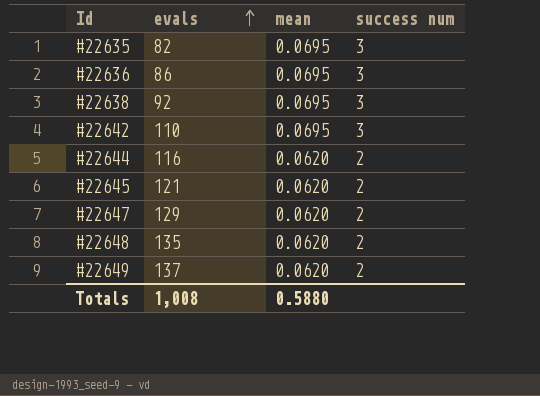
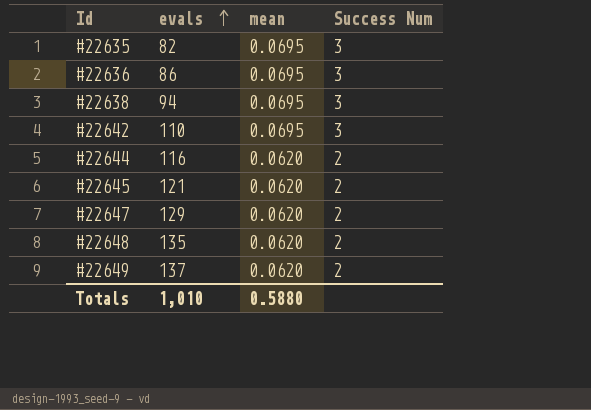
column name: success num -> Success Num
#22638 | evals: 92 -> 94
Totals | evals: 1,008 -> 1,010

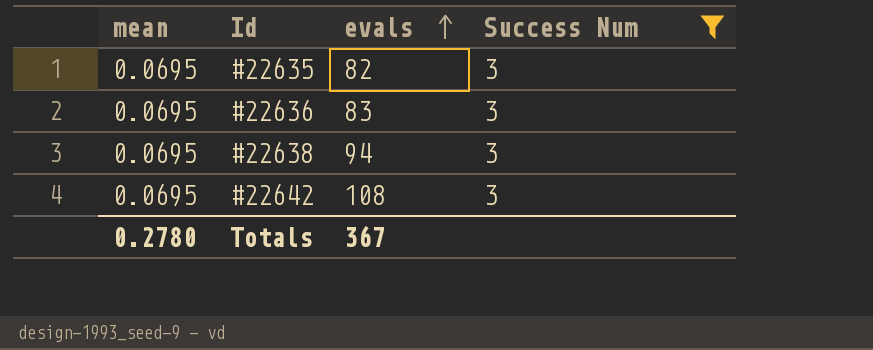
filter: none -> Success Num = 3
column mean | position: 3 -> 1
#22636 | evals: 86 -> 83
#22642 | evals: 110 -> 108
Totals | mean: 0.5880 -> 0.2780
Totals | evals: 1,010 -> 367

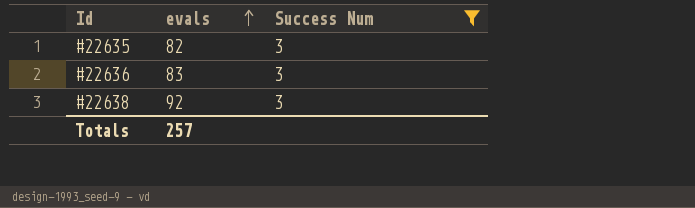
column mean | position: 1 -> none
row #22642: 0.0695 | 108 | 3 -> none
#22638 | evals: 94 -> 92
Totals | evals: 367 -> 257

